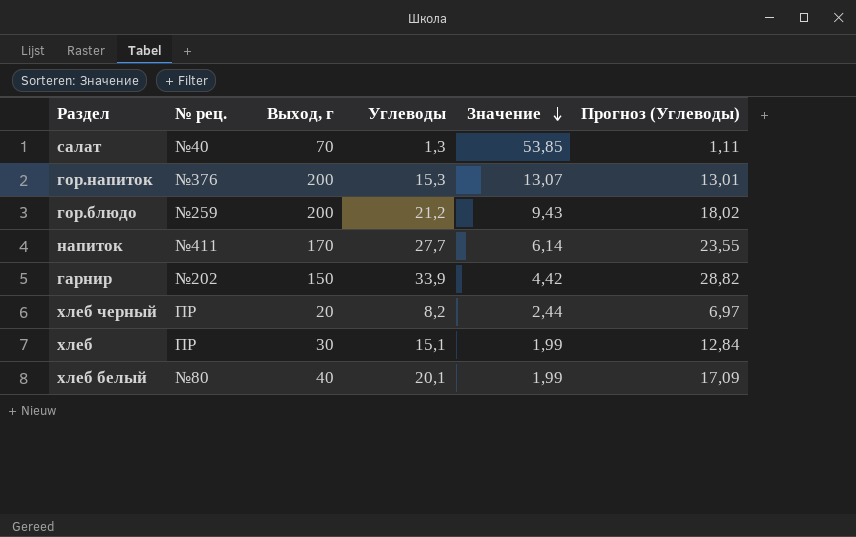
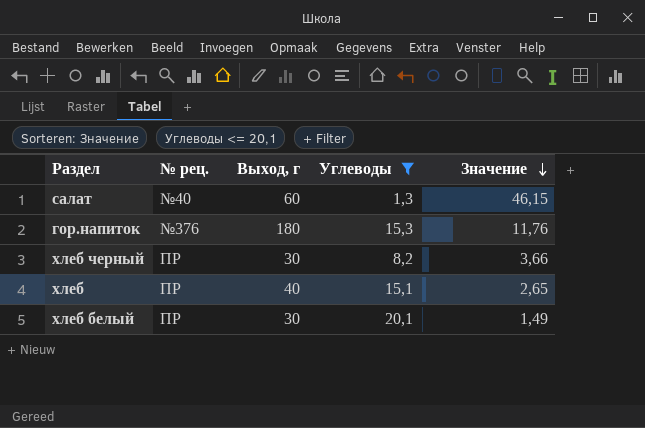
filter: none -> Углеводы <= 20,1
column Прогноз (Углеводы) | formula: [Углеводы] * 0,85 -> none
салат | Выход, г: 70 -> 60
салат | Значение: 53,85 -> 46,15
гор.напиток | Выход, г: 200 -> 180
гор.напиток | Значение: 13,07 -> 11,76
хлеб черный | Выход, г: 20 -> 30
хлеб черный | Значение: 2,44 -> 3,66
хлеб | Выход, г: 30 -> 40
хлеб | Значение: 1,99 -> 2,65
хлеб белый | № рец.: №80 -> ПР
хлеб белый | Выход, г: 40 -> 30
хлеб белый | Значение: 1,99 -> 1,49

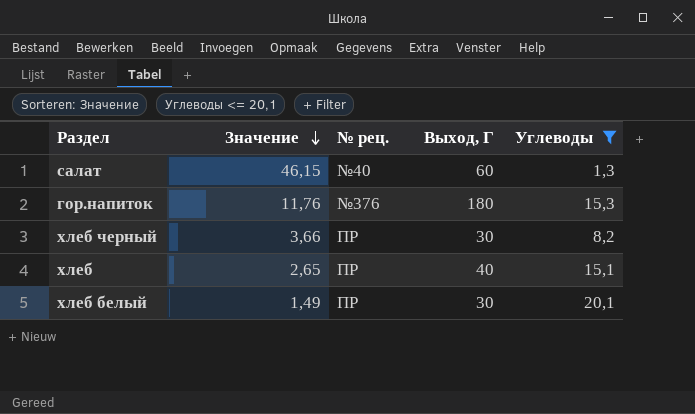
column Значение | position: 5 -> 2
column name: Выход, г -> Выход, Г

